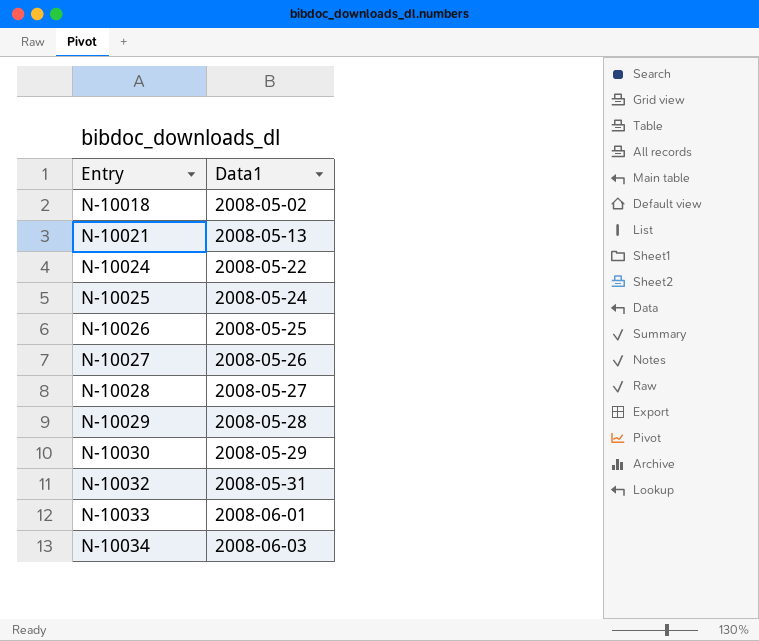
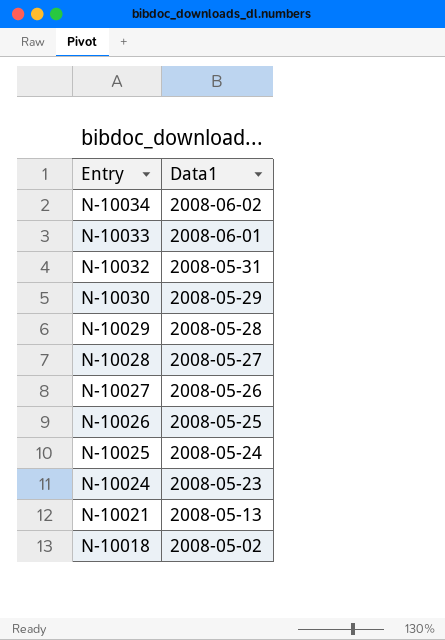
row order: Entry ascending -> Entry descending
N-10034 | Data1: 2008-06-03 -> 2008-06-02
N-10024 | Data1: 2008-05-22 -> 2008-05-23

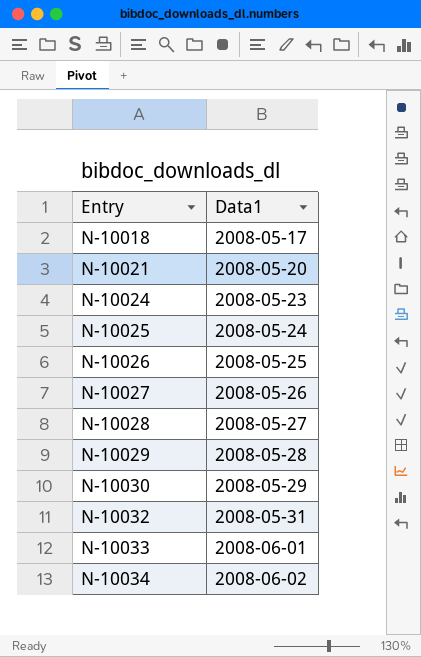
row order: Entry descending -> Entry ascending
N-10018 | Data1: 2008-05-02 -> 2008-05-17
N-10021 | Data1: 2008-05-13 -> 2008-05-20

